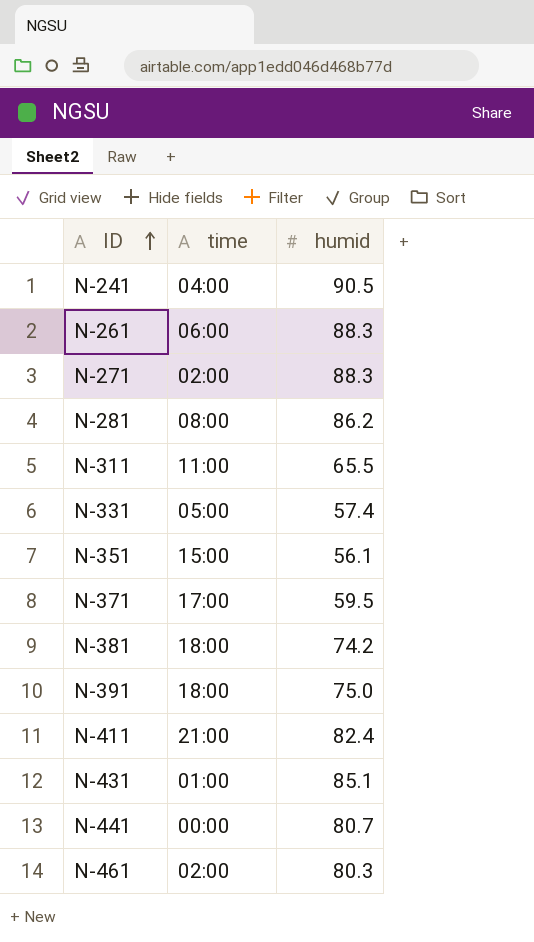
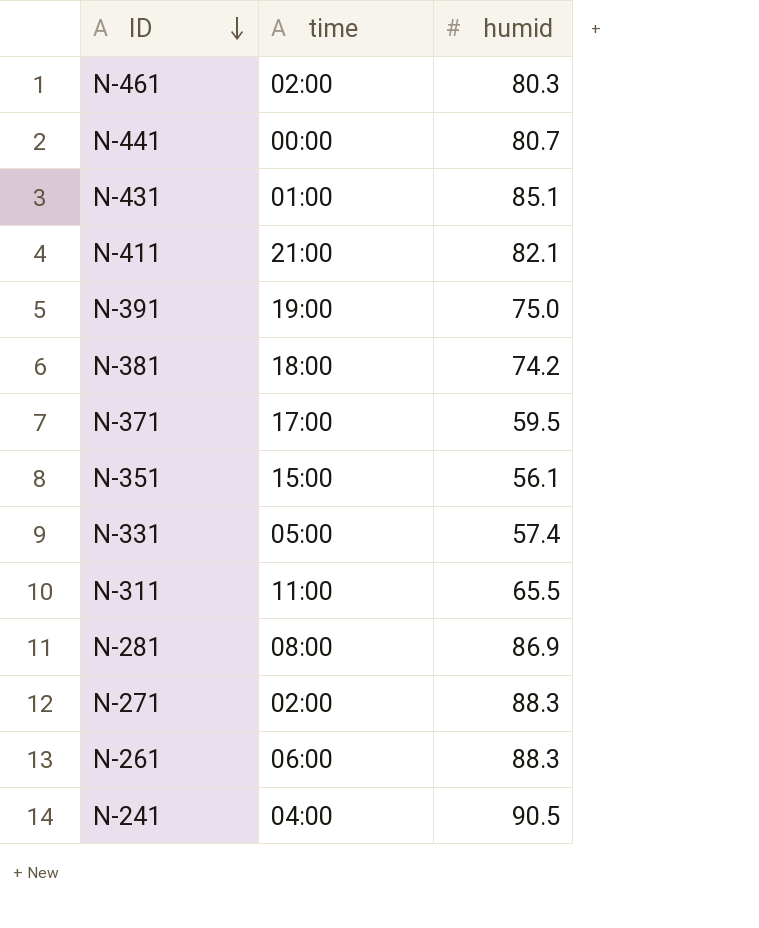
row order: ID ascending -> ID descending
N-411 | humid: 82.4 -> 82.1
N-391 | time: 18:00 -> 19:00
N-281 | humid: 86.2 -> 86.9

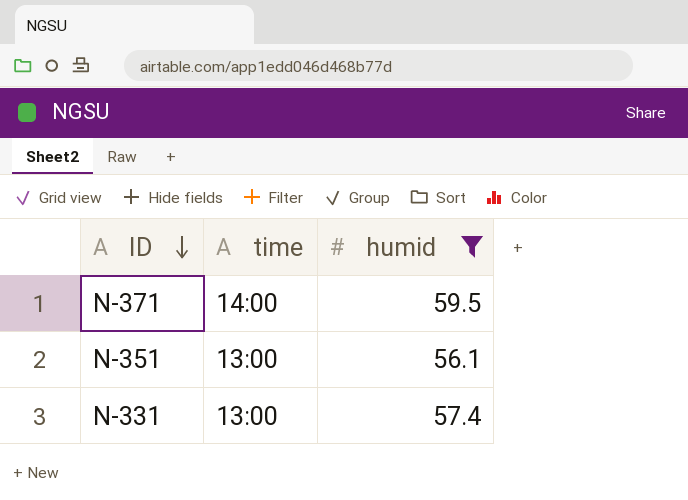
filter: none -> humid <= 59.5
N-371 | time: 17:00 -> 14:00
N-351 | time: 15:00 -> 13:00
N-331 | time: 05:00 -> 13:00

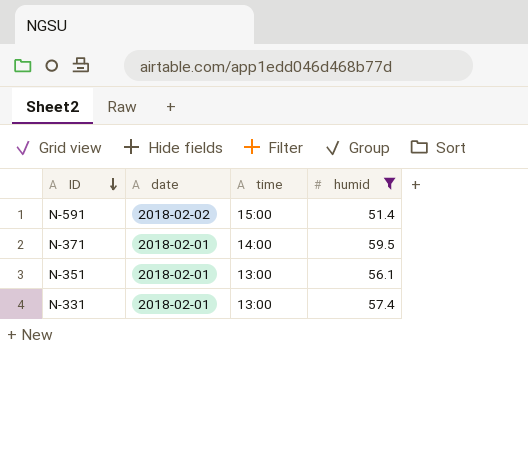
column date | position: none -> 2
row N-591: none -> 2018-02-02 | 15:00 | 51.4

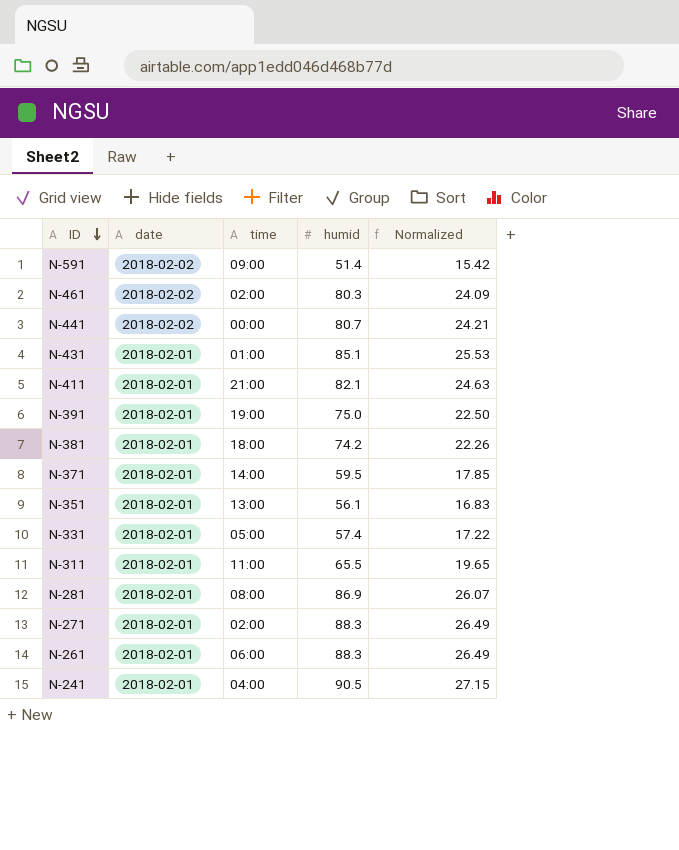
filter: humid <= 59.5 -> none
column Normalized | formula: none -> [humid] * 0.3
N-591 | time: 15:00 -> 09:00
N-331 | time: 13:00 -> 05:00

